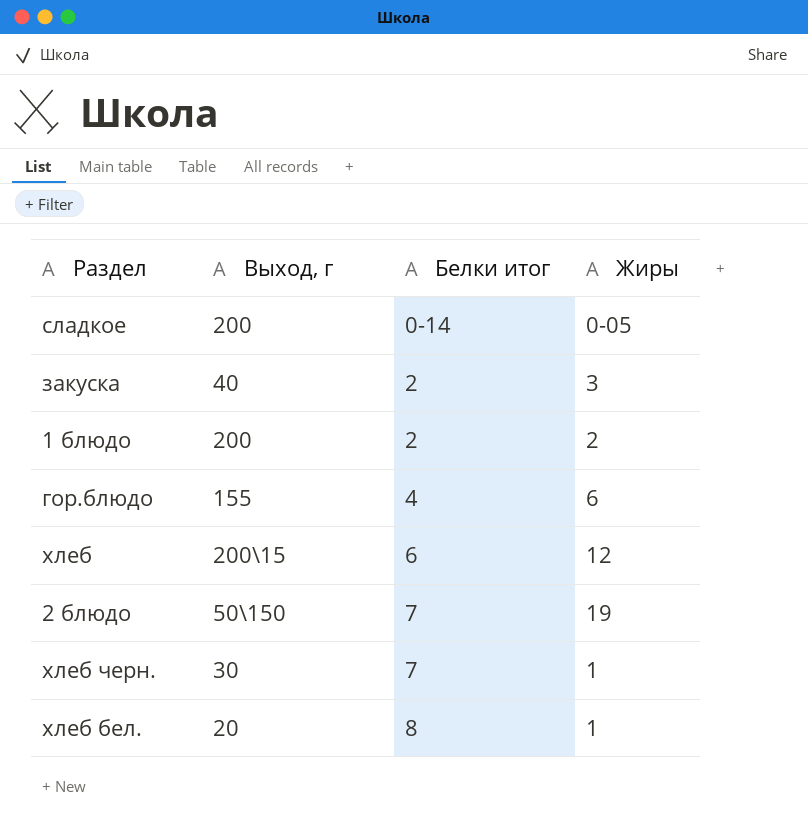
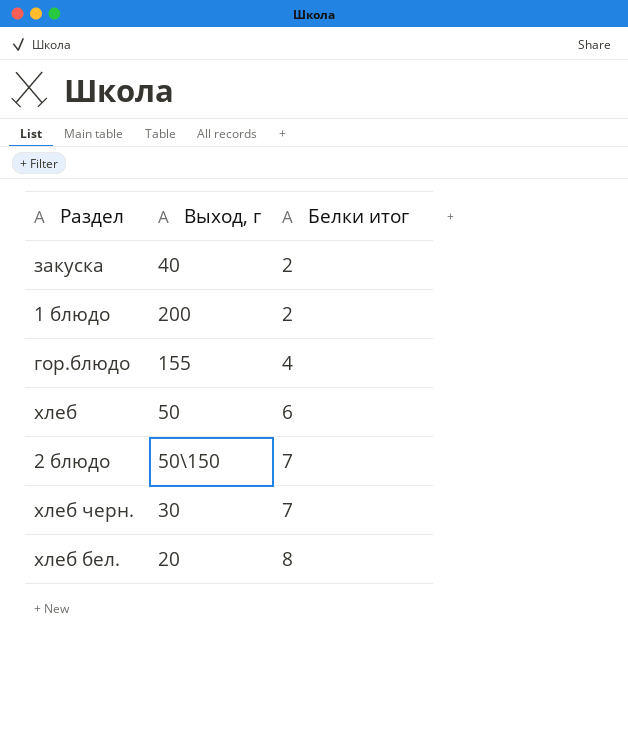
column Жиры | position: 4 -> none
row сладкое: 200 | 0-14 | 0-05 -> none
хлеб | Выход, г: 200\15 -> 50

